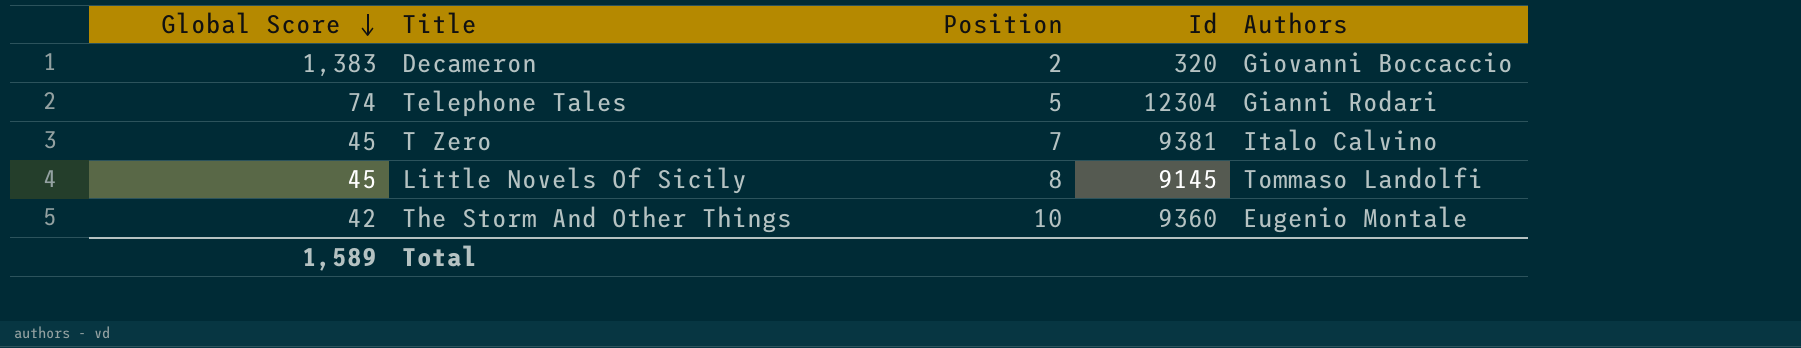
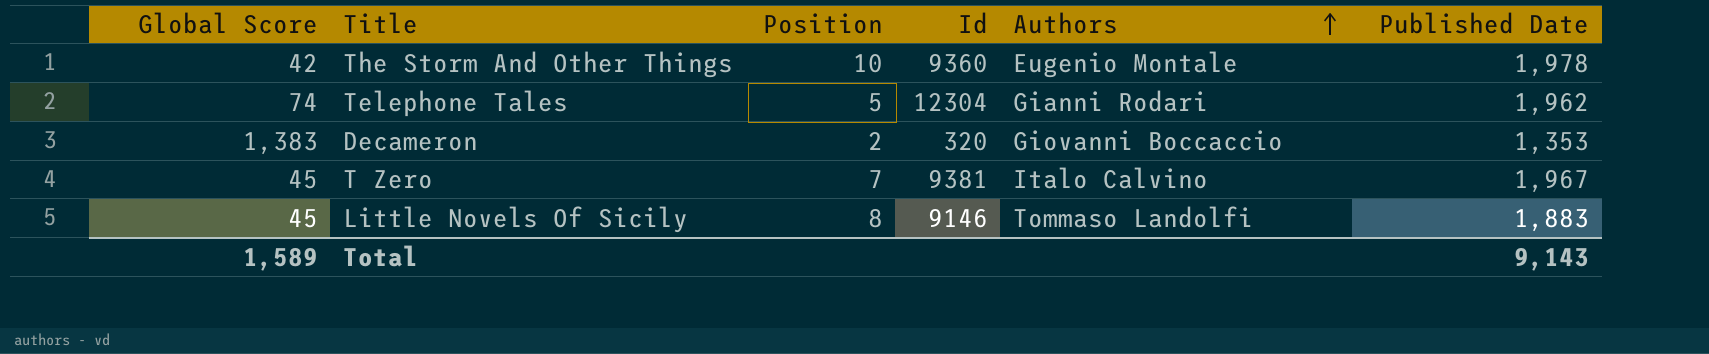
row order: Global Score descending -> Authors ascending
column Published Date | position: none -> 6
Little Novels Of Sicily | Id: 9145 -> 9146

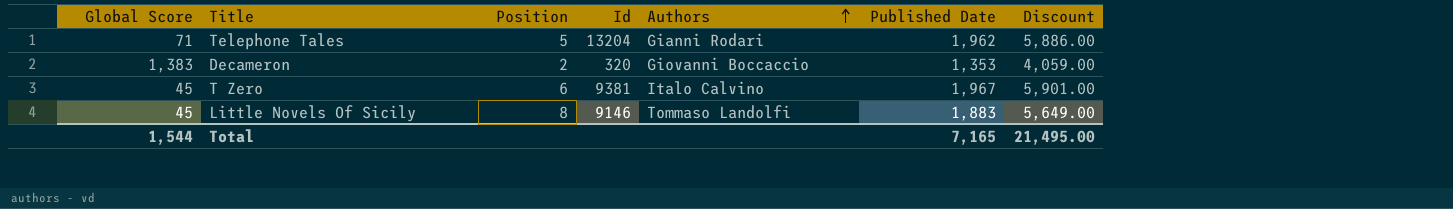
column Discount | formula: none -> [Published Date] * 3
row The Storm And Other Things: 42 | 10 | 9360 | Eugenio Montale | 1,978 -> none
Telephone Tales | Global Score: 74 -> 71
Telephone Tales | Id: 12304 -> 13204
T Zero | Position: 7 -> 6
Total | Global Score: 1,589 -> 1,544
Total | Published Date: 9,143 -> 7,165

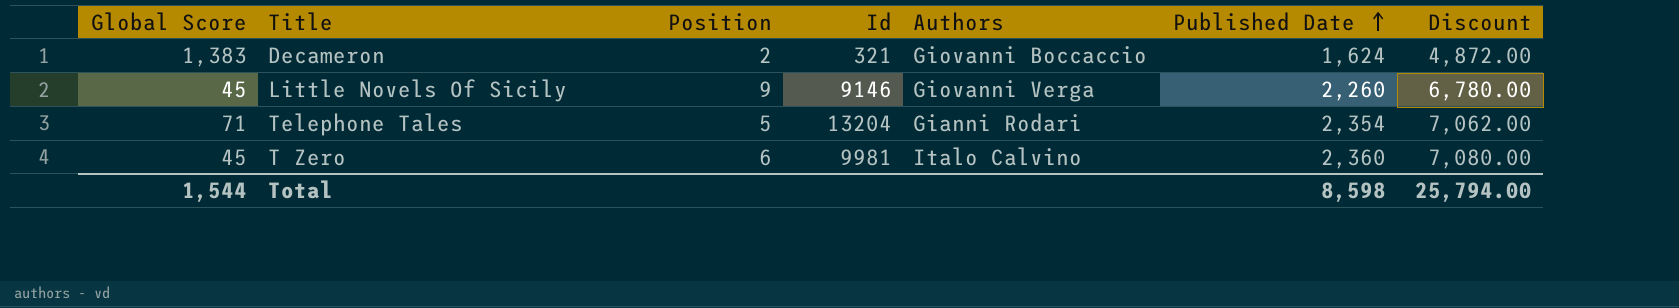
row order: Authors ascending -> Published Date ascending
Decameron | Id: 320 -> 321
Decameron | Published Date: 1,353 -> 1,624
Decameron | Discount: 4,059.00 -> 4,872.00
Little Novels Of Sicily | Position: 8 -> 9
Little Novels Of Sicily | Authors: Tommaso Landolfi -> Giovanni Verga
Little Novels Of Sicily | Published Date: 1,883 -> 2,260
Little Novels Of Sicily | Discount: 5,649.00 -> 6,780.00
Telephone Tales | Published Date: 1,962 -> 2,354
Telephone Tales | Discount: 5,886.00 -> 7,062.00
T Zero | Id: 9381 -> 9981
T Zero | Published Date: 1,967 -> 2,360
T Zero | Discount: 5,901.00 -> 7,080.00
Total | Published Date: 7,165 -> 8,598
Total | Discount: 21,495.00 -> 25,794.00

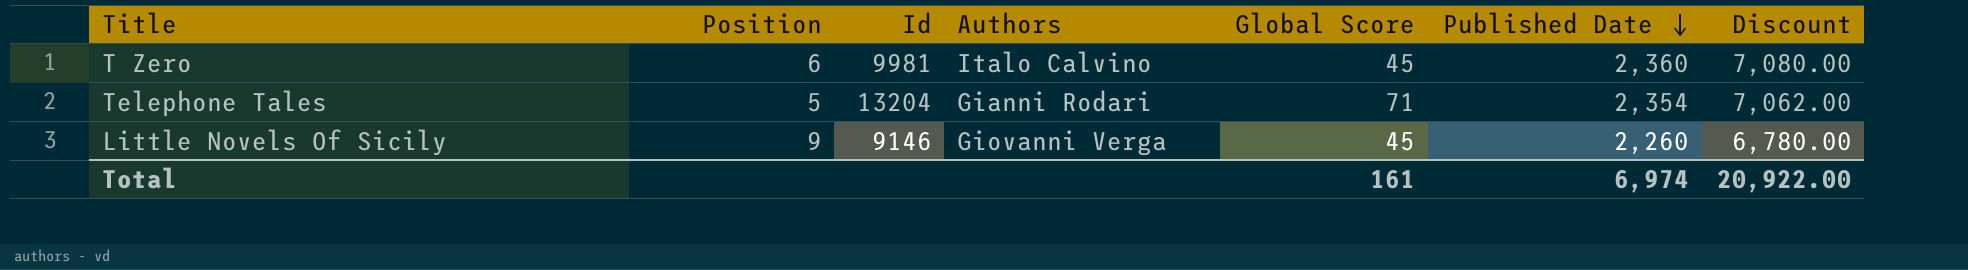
row order: Published Date ascending -> Published Date descending
column Global Score | position: 1 -> 5
row Decameron: 1,383 | 2 | 321 | Giovanni Boccaccio | 1,624 | 4,872.00 -> none
Total | Global Score: 1,544 -> 161
Total | Published Date: 8,598 -> 6,974
Total | Discount: 25,794.00 -> 20,922.00

